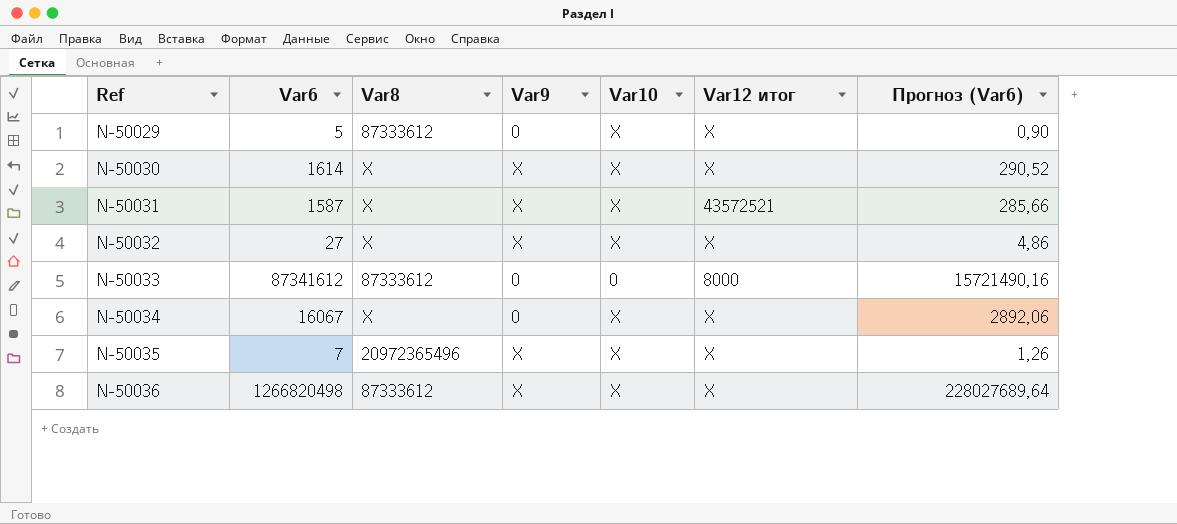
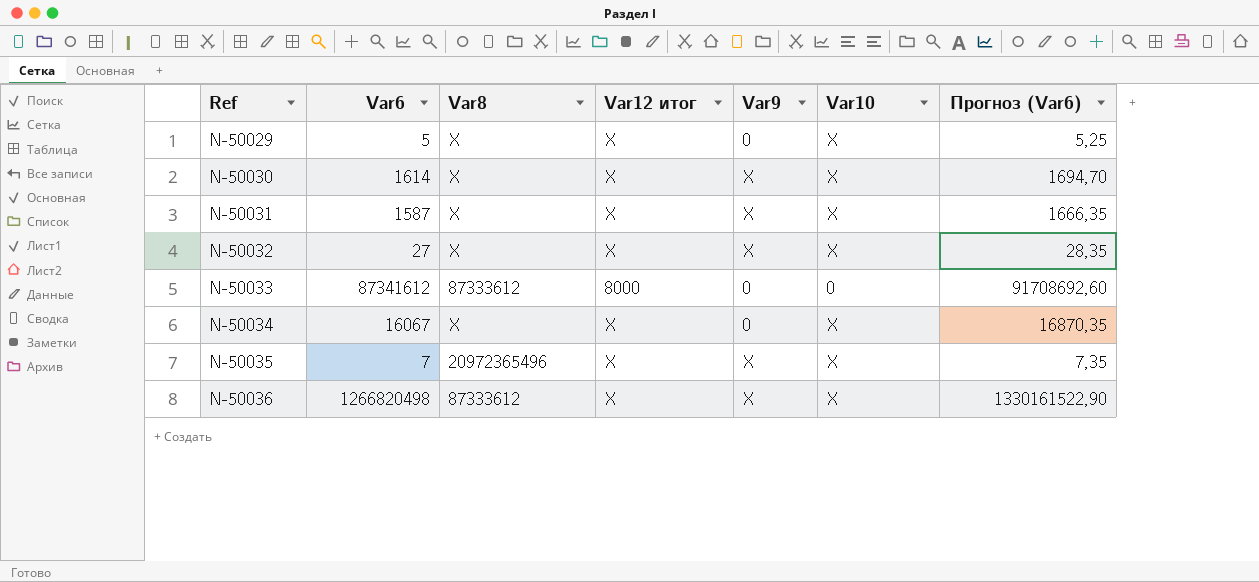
column Var12 итог | position: 6 -> 4
column Прогноз (Var6) | formula: [Var6] * 0,18 -> [Var6] * 1,05
N-50029 | Var8: 87333612 -> Х
N-50031 | Var12 итог: 43572521 -> Х

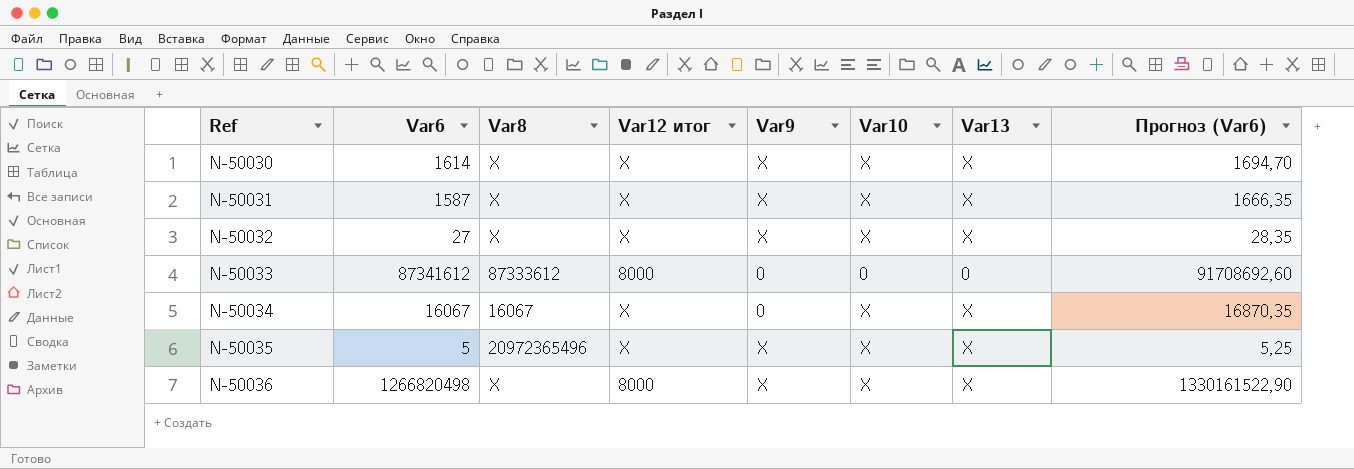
column Var13 | position: none -> 7
row N-50029: 5 | Х | Х | 0 | Х | 5,25 -> none
N-50034 | Var8: Х -> 16067
N-50035 | Var6: 7 -> 5
N-50035 | Прогноз (Var6): 7,35 -> 5,25
N-50036 | Var8: 87333612 -> Х
N-50036 | Var12 итог: Х -> 8000

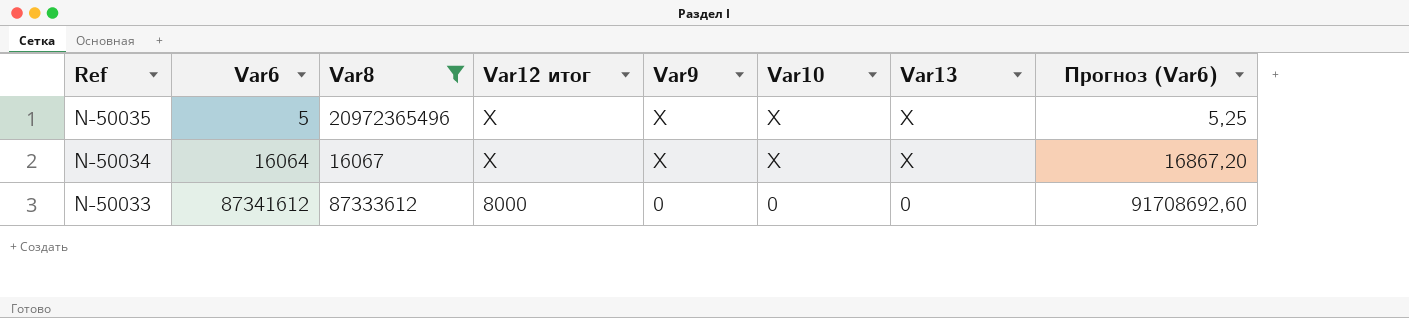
filter: none -> Var8 != Х
row order: Ref ascending -> Ref descending
N-50034 | Var6: 16067 -> 16064
N-50034 | Var9: 0 -> Х
N-50034 | Прогноз (Var6): 16870,35 -> 16867,20

